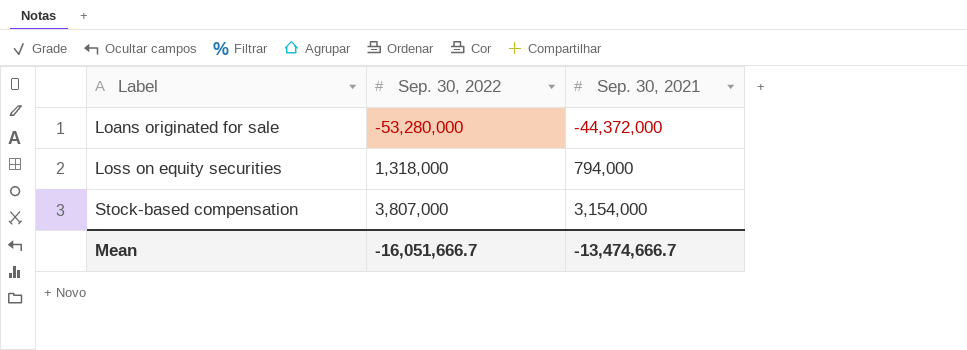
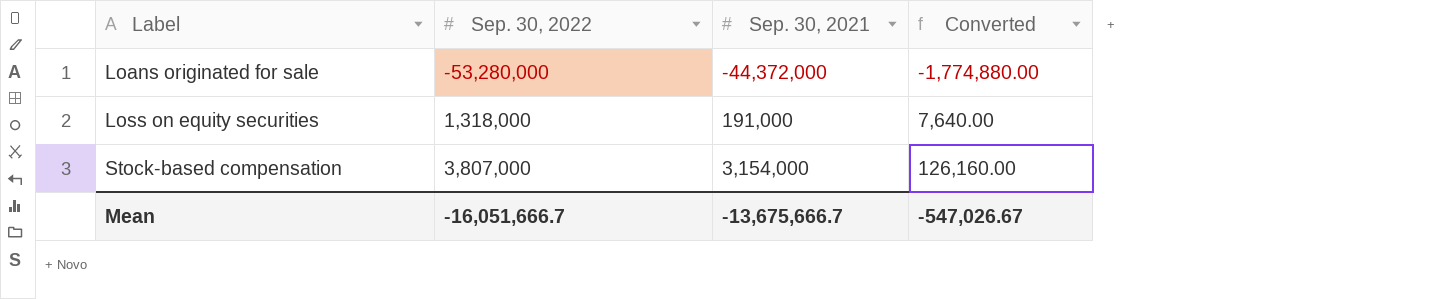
column Converted | formula: none -> [Sep. 30, 2021] * 0.04
Loss on equity securities | Sep. 30, 2021: 794,000 -> 191,000
Mean | Sep. 30, 2021: -13,474,666.7 -> -13,675,666.7

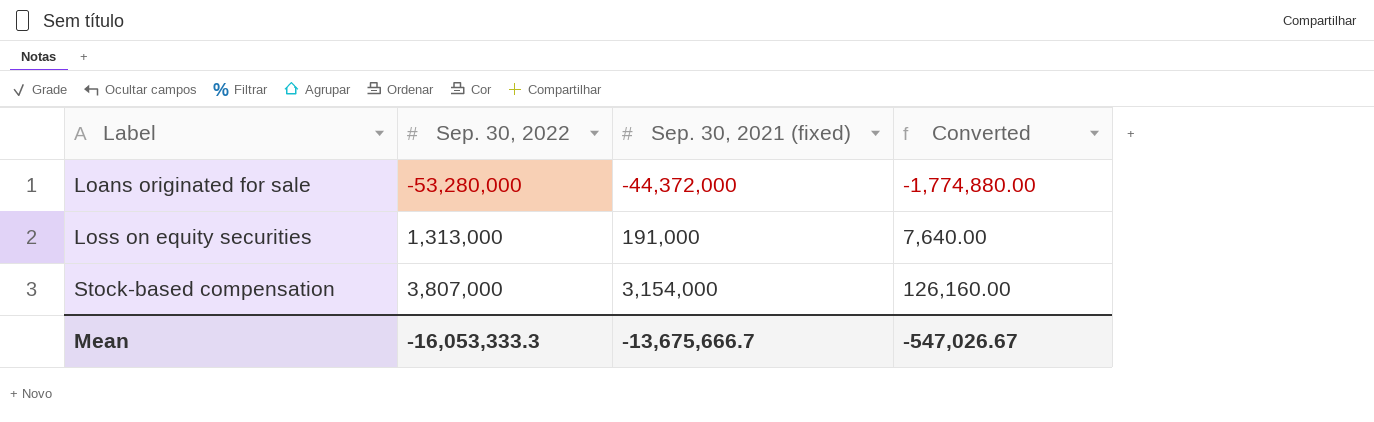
column name: Sep. 30, 2021 -> Sep. 30, 2021 (fixed)
Loss on equity securities | Sep. 30, 2022: 1,318,000 -> 1,313,000
Mean | Sep. 30, 2022: -16,051,666.7 -> -16,053,333.3

